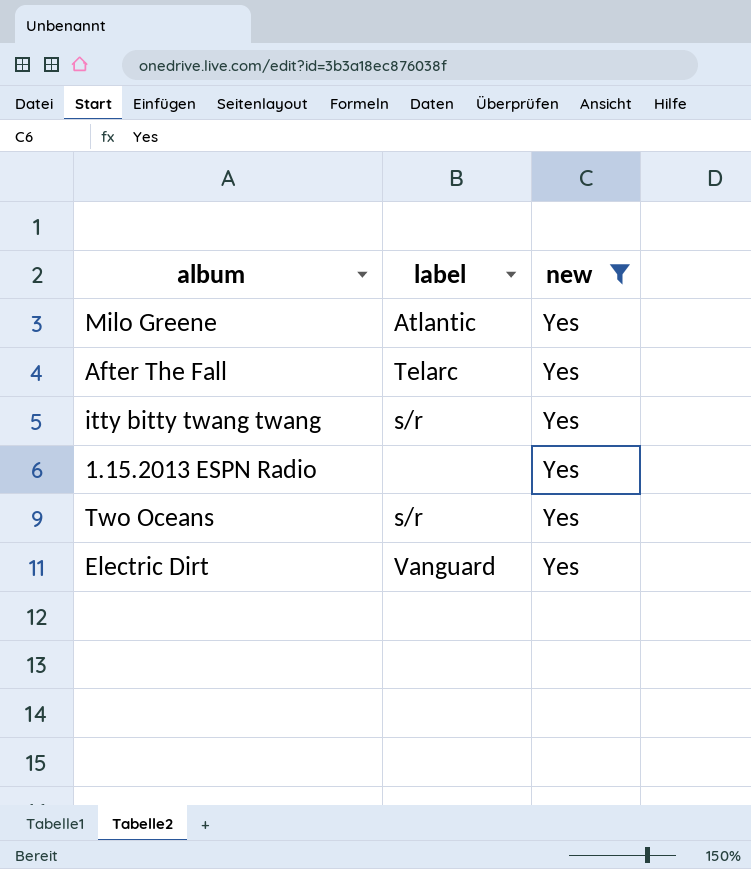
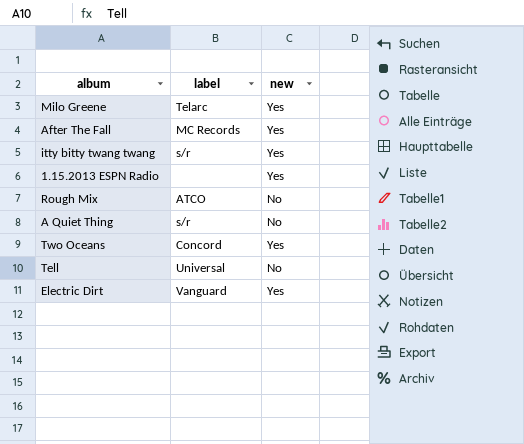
filter: new = Yes -> none
Milo Greene | label: Atlantic -> Telarc
After The Fall | label: Telarc -> MC Records
Two Oceans | label: s/r -> Concord

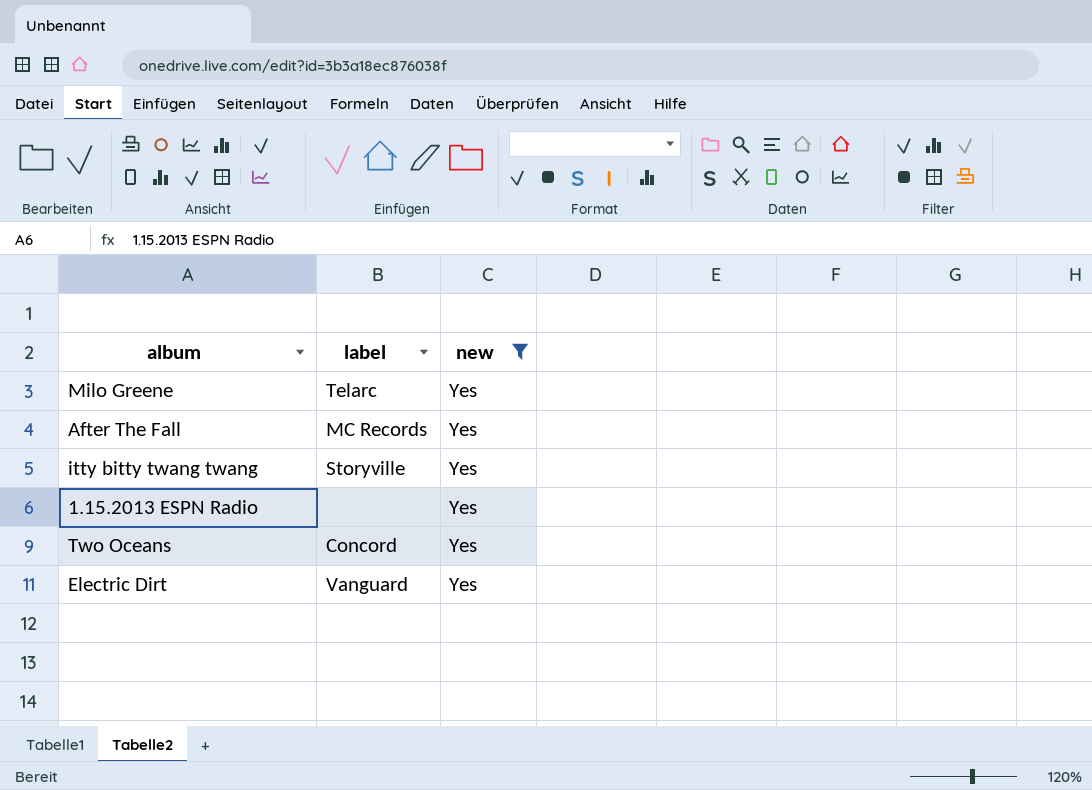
filter: none -> new = Yes
itty bitty twang twang | label: s/r -> Storyville

